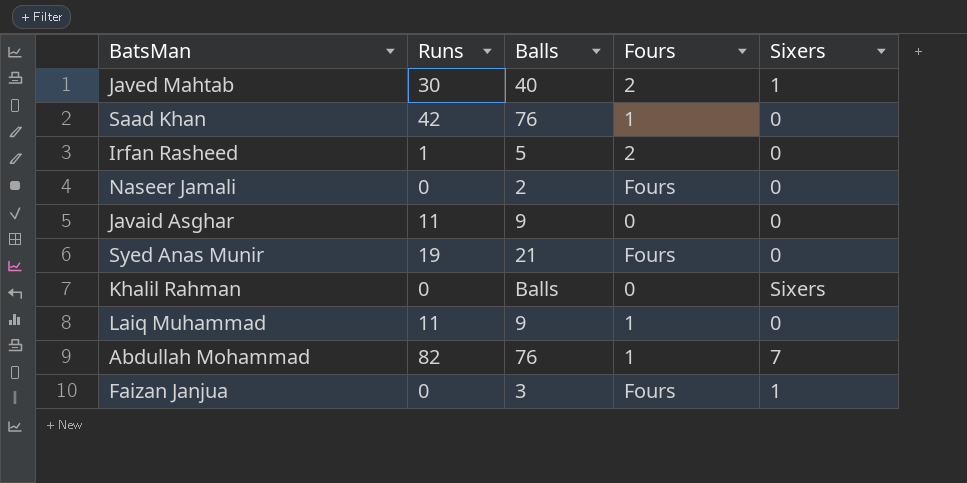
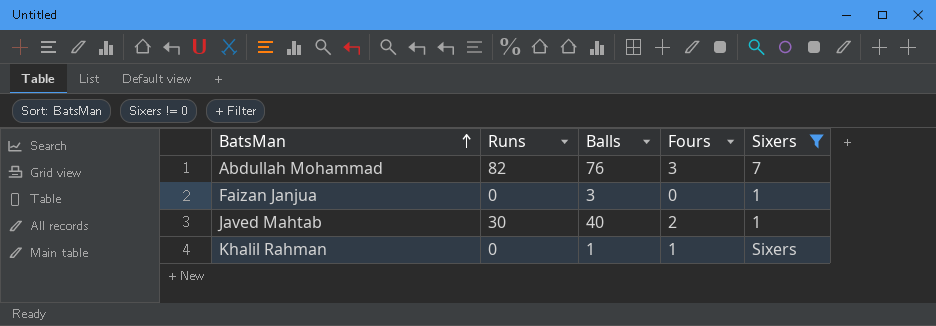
filter: none -> Sixers != 0
row order: none -> BatsMan ascending
Abdullah Mohammad | Fours: 1 -> 3
Faizan Janjua | Fours: Fours -> 0
Khalil Rahman | Balls: Balls -> 1
Khalil Rahman | Fours: 0 -> 1

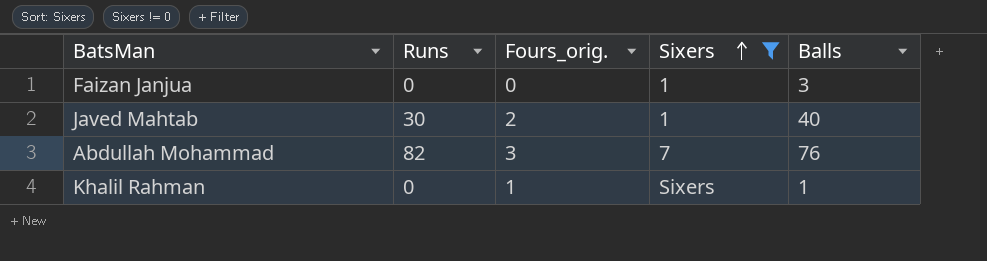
row order: BatsMan ascending -> Sixers ascending
column name: Fours -> Fours_orig.
column Balls | position: 3 -> 5

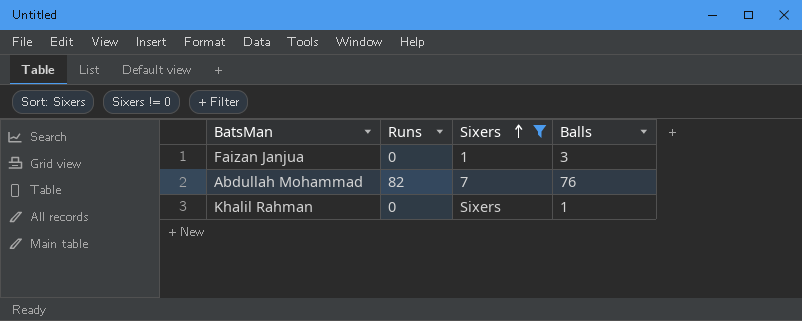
column Fours_orig. | position: 3 -> none
row Javed Mahtab: 30 | 2 | 1 | 40 -> none

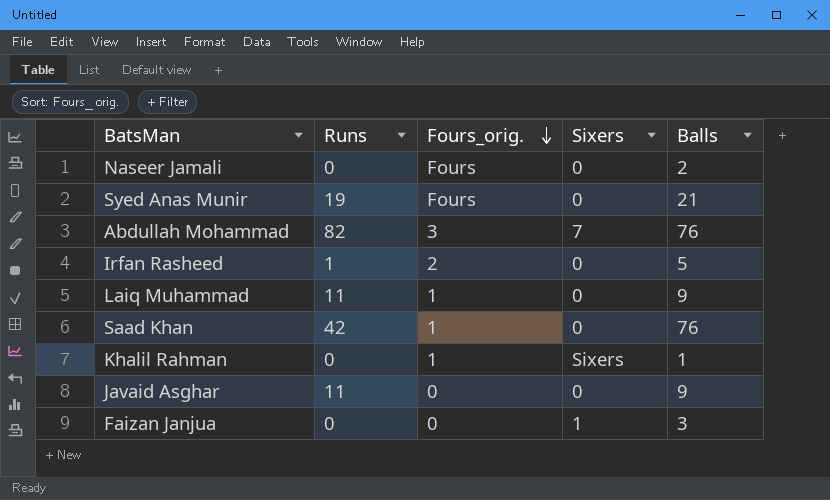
filter: Sixers != 0 -> none
row order: Sixers ascending -> Fours_orig. descending
column Fours_orig. | position: none -> 3

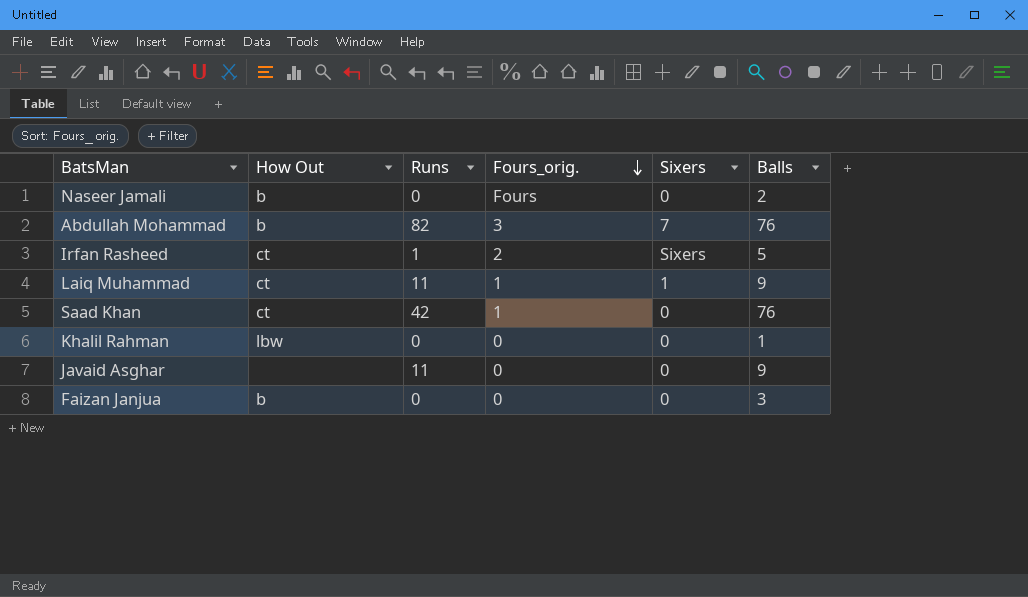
column How Out | position: none -> 2
row Syed Anas Munir: 19 | Fours | 0 | 21 -> none
Irfan Rasheed | Sixers: 0 -> Sixers
Laiq Muhammad | Sixers: 0 -> 1
Khalil Rahman | Fours_orig.: 1 -> 0
Khalil Rahman | Sixers: Sixers -> 0
Faizan Janjua | Sixers: 1 -> 0

